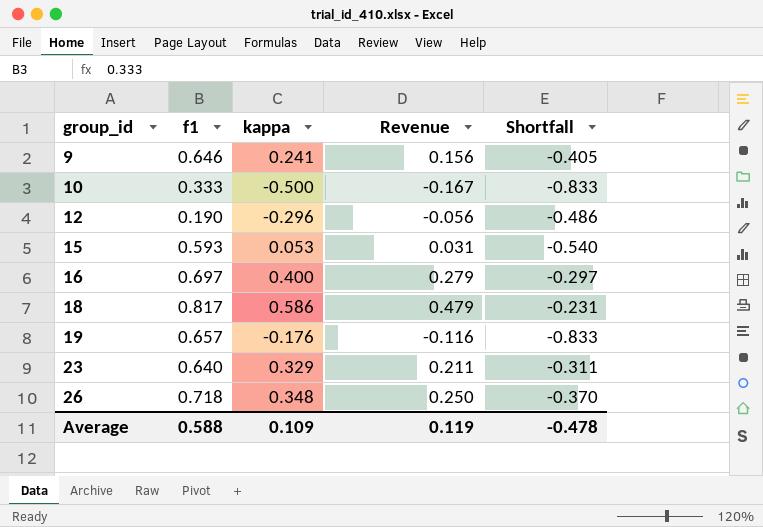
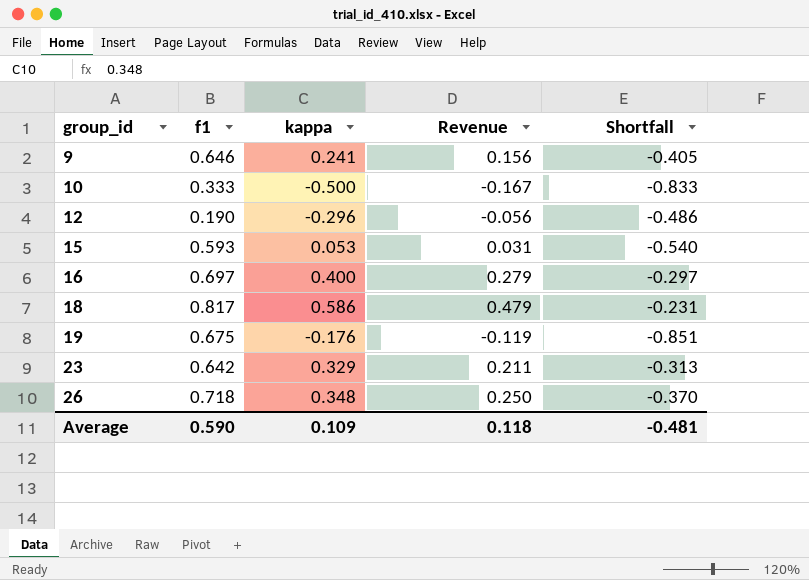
19 | f1: 0.657 -> 0.675
19 | Revenue: -0.116 -> -0.119
19 | Shortfall: -0.833 -> -0.851
23 | f1: 0.640 -> 0.642
23 | Shortfall: -0.311 -> -0.313
Average | f1: 0.588 -> 0.590
Average | Revenue: 0.119 -> 0.118
Average | Shortfall: -0.478 -> -0.481

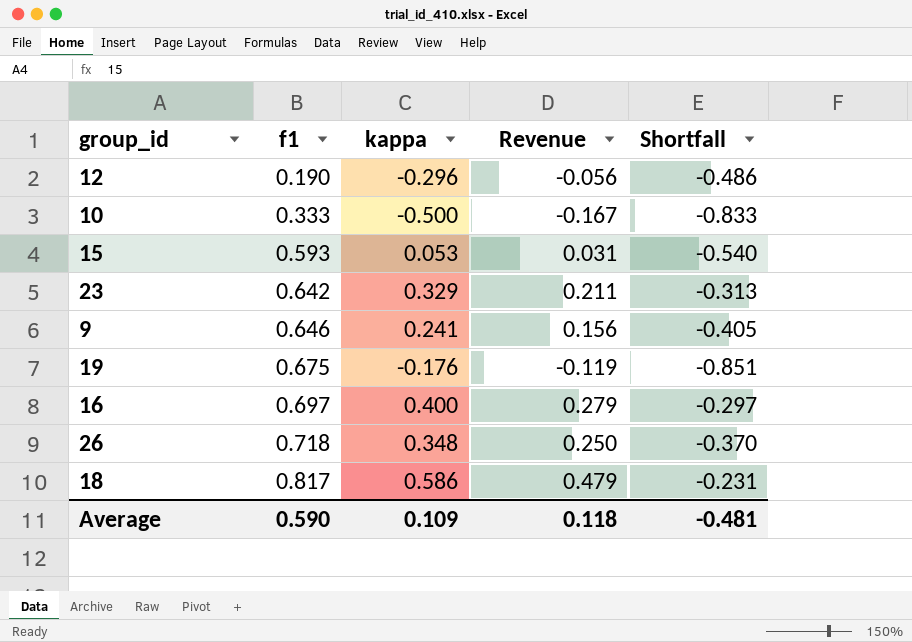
row order: group_id ascending -> f1 ascending

